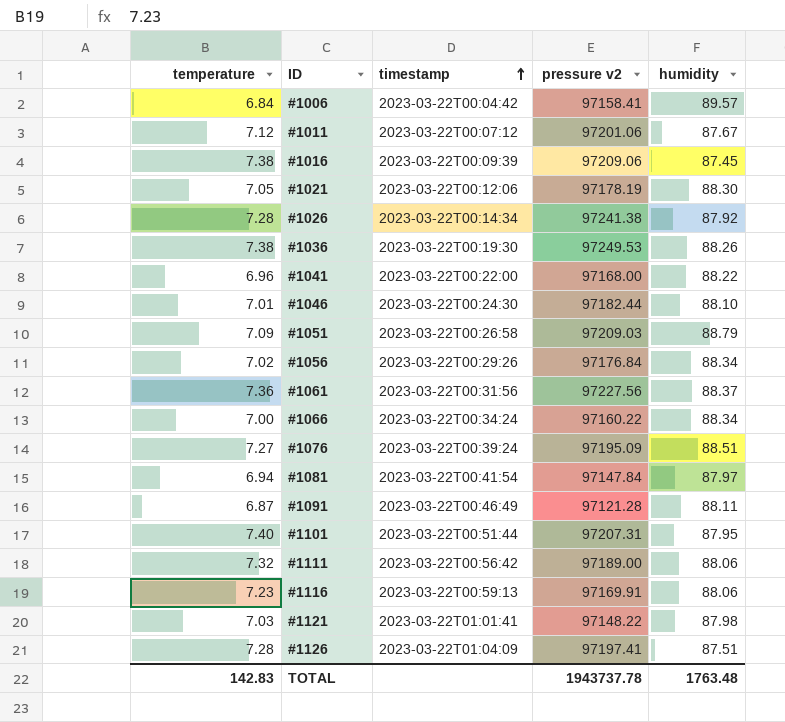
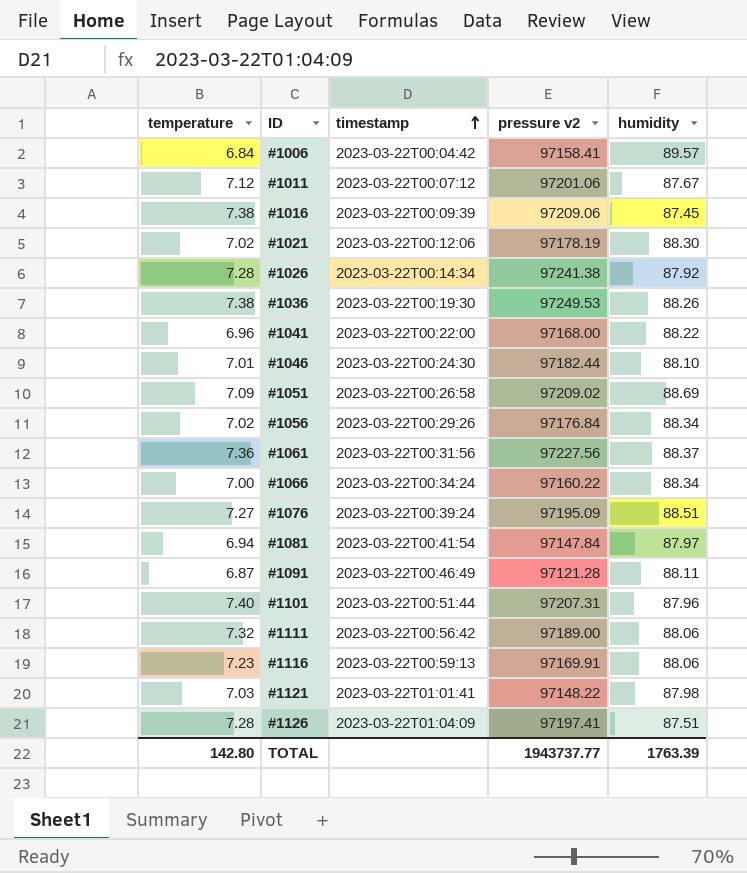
#1021 | temperature: 7.05 -> 7.02
#1051 | pressure v2: 97209.03 -> 97209.02
#1051 | humidity: 88.79 -> 88.69
#1101 | humidity: 87.95 -> 87.96
TOTAL | temperature: 142.83 -> 142.80
TOTAL | pressure v2: 1943737.78 -> 1943737.77
TOTAL | humidity: 1763.48 -> 1763.39

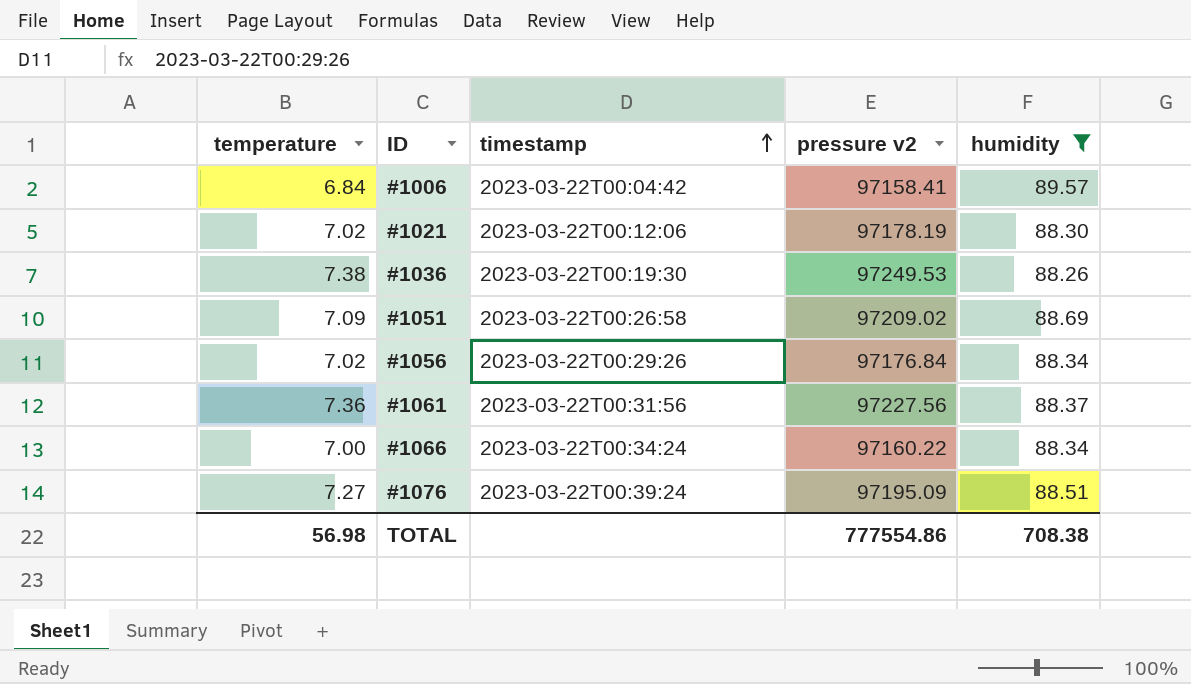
filter: none -> humidity >= 88.26
TOTAL | temperature: 142.80 -> 56.98
TOTAL | pressure v2: 1943737.77 -> 777554.86
TOTAL | humidity: 1763.39 -> 708.38

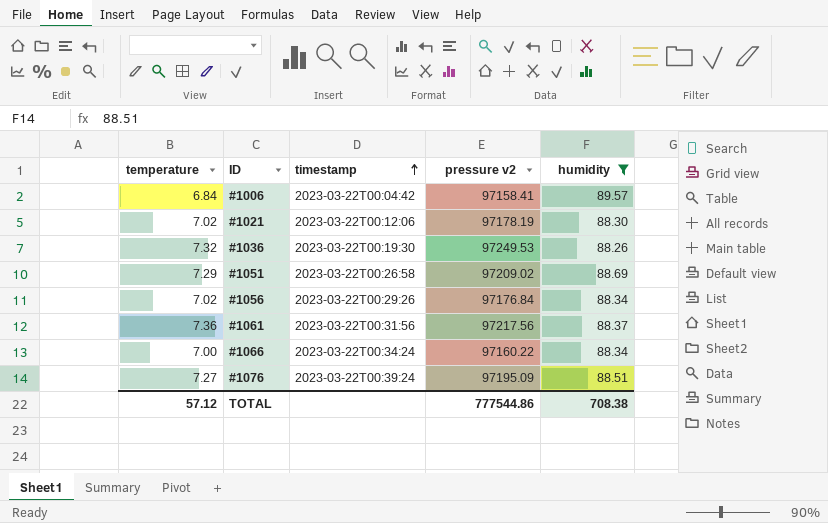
#1036 | temperature: 7.38 -> 7.32
#1051 | temperature: 7.09 -> 7.29
#1061 | pressure v2: 97227.56 -> 97217.56
TOTAL | temperature: 56.98 -> 57.12
TOTAL | pressure v2: 777554.86 -> 777544.86

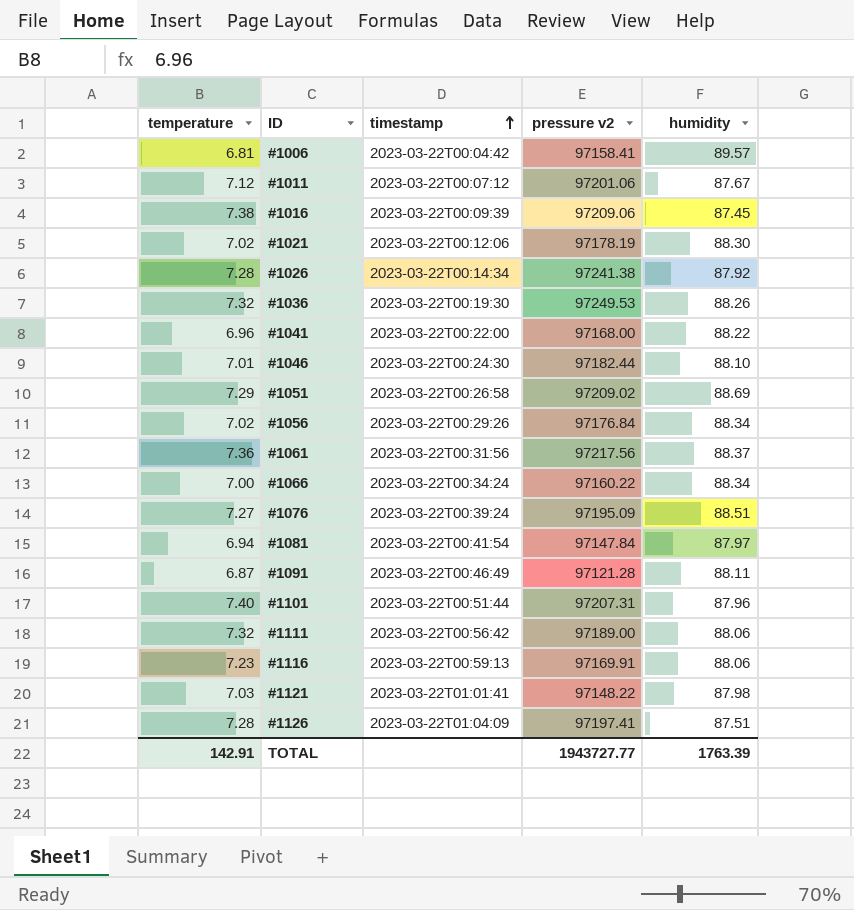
filter: humidity >= 88.26 -> none
#1006 | temperature: 6.84 -> 6.81
TOTAL | temperature: 57.12 -> 142.91
TOTAL | pressure v2: 777544.86 -> 1943727.77
TOTAL | humidity: 708.38 -> 1763.39

